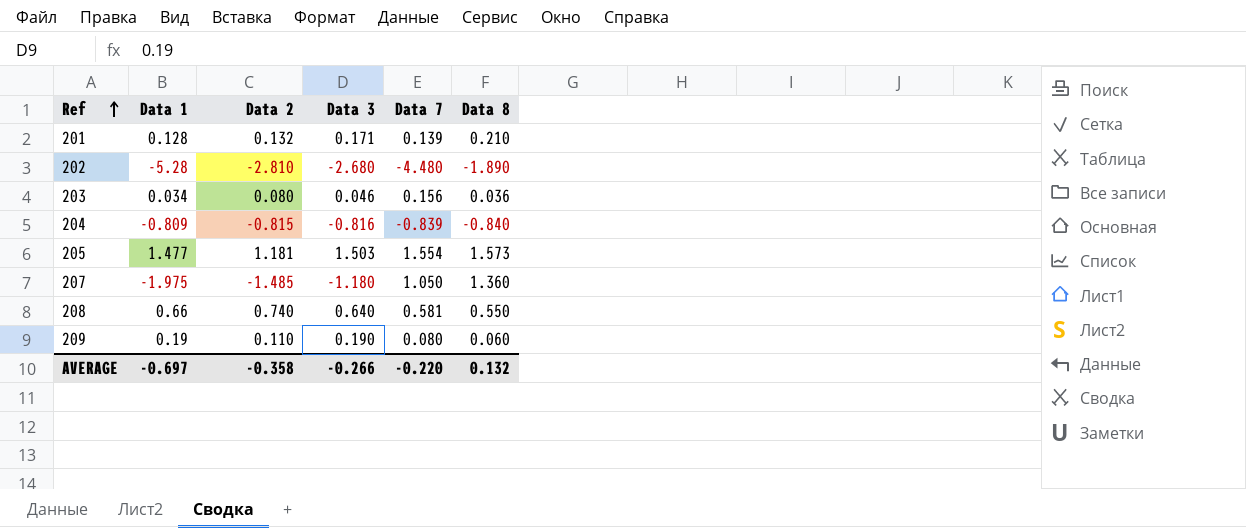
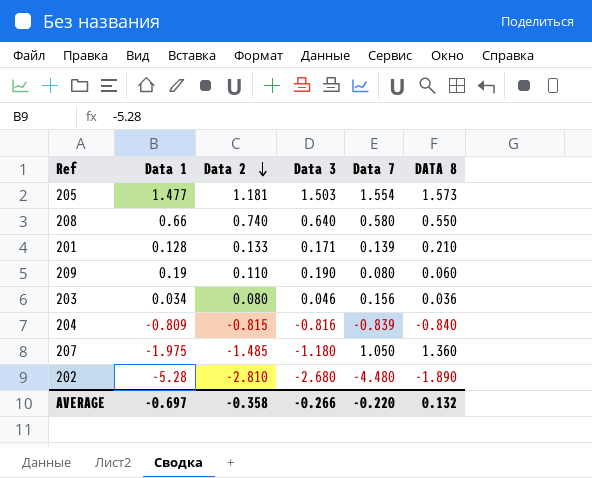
row order: Ref ascending -> Data 2 descending
column name: Data 8 -> DATA 8
208 | Data 7: 0.581 -> 0.580
201 | Data 2: 0.132 -> 0.133

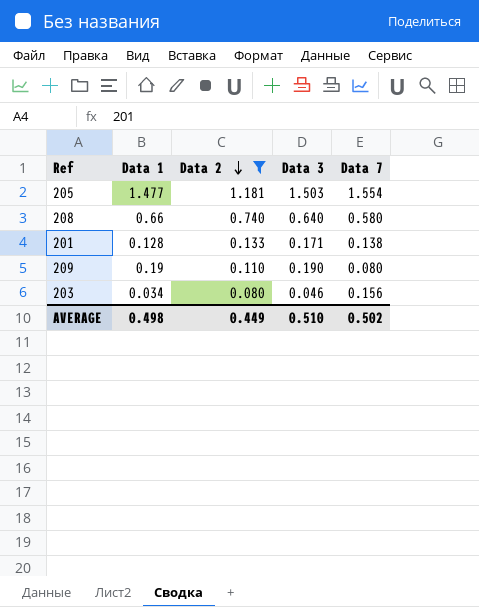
filter: none -> Data 2 >= 0.080
column DATA 8 | position: 6 -> none
201 | Data 7: 0.139 -> 0.138
AVERAGE | Data 1: -0.697 -> 0.498
AVERAGE | Data 2: -0.358 -> 0.449
AVERAGE | Data 3: -0.266 -> 0.510
AVERAGE | Data 7: -0.220 -> 0.502

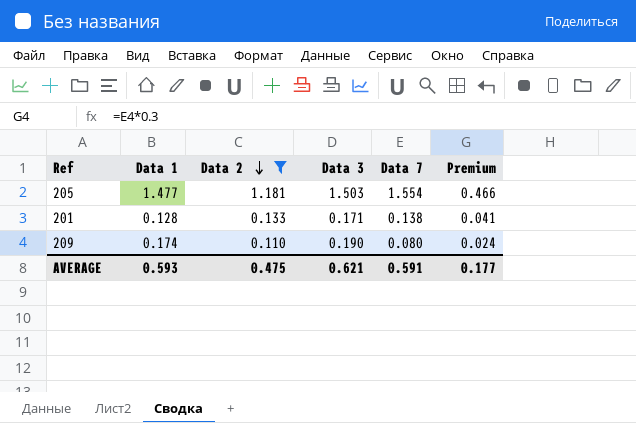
column Premium | formula: none -> [Data 7] * 0.3
row 208: 0.66 | 0.740 | 0.640 | 0.580 -> none
row 203: 0.034 | 0.080 | 0.046 | 0.156 -> none
209 | Data 1: 0.19 -> 0.174
AVERAGE | Data 1: 0.498 -> 0.593
AVERAGE | Data 2: 0.449 -> 0.475
AVERAGE | Data 3: 0.510 -> 0.621
AVERAGE | Data 7: 0.502 -> 0.591

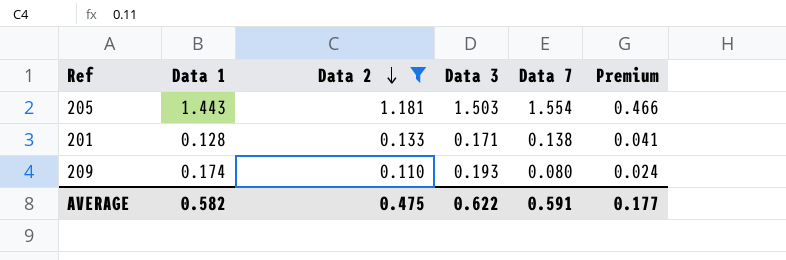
205 | Data 1: 1.477 -> 1.443
209 | Data 3: 0.190 -> 0.193
AVERAGE | Data 1: 0.593 -> 0.582
AVERAGE | Data 3: 0.621 -> 0.622

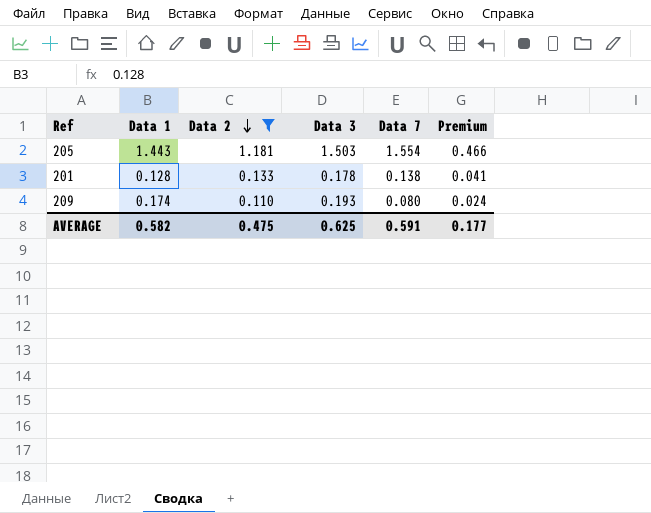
201 | Data 3: 0.171 -> 0.178
AVERAGE | Data 3: 0.622 -> 0.625

